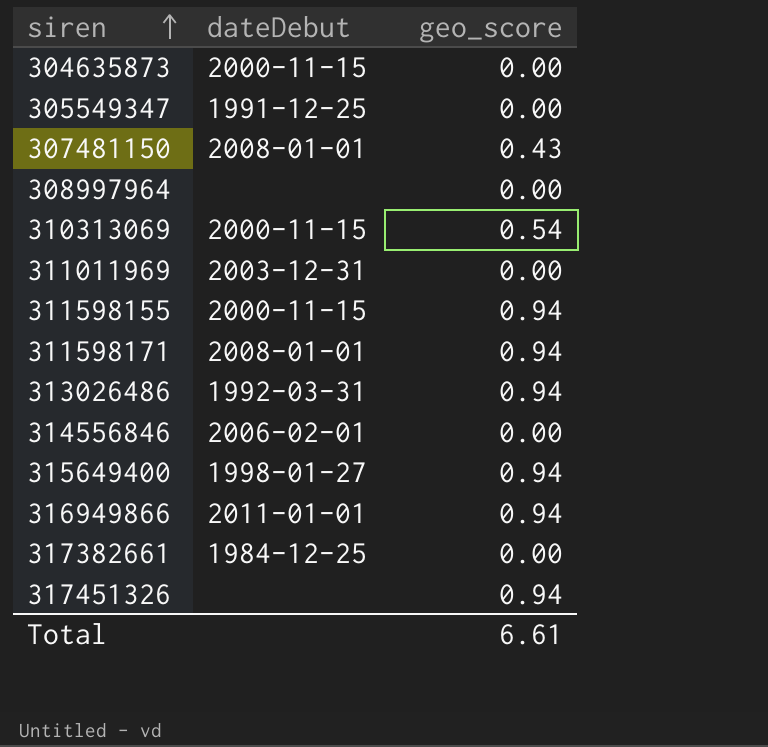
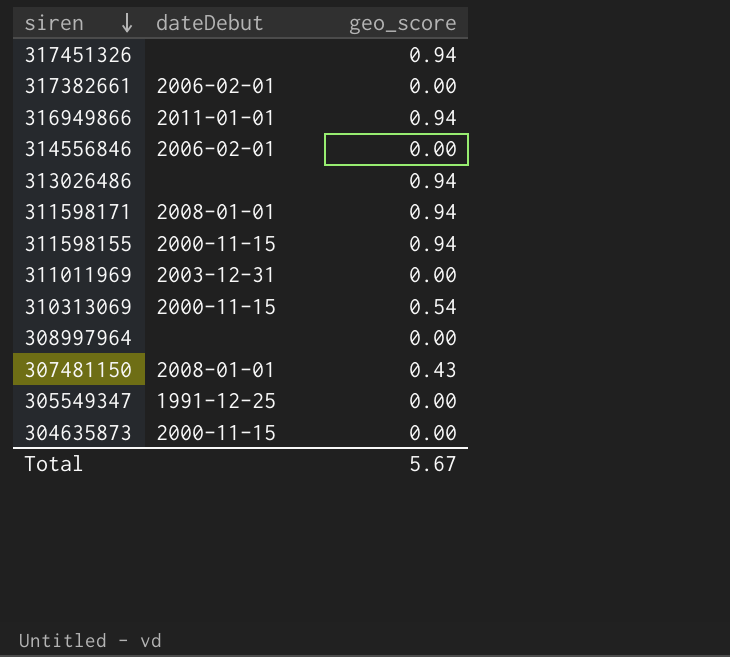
row order: siren ascending -> siren descending
row 315649400: 1998-01-27 | 0.94 -> none
317382661 | dateDebut: 1984-12-25 -> 2006-02-01
313026486 | dateDebut: 1992-03-31 -> none
Total | geo_score: 6.61 -> 5.67

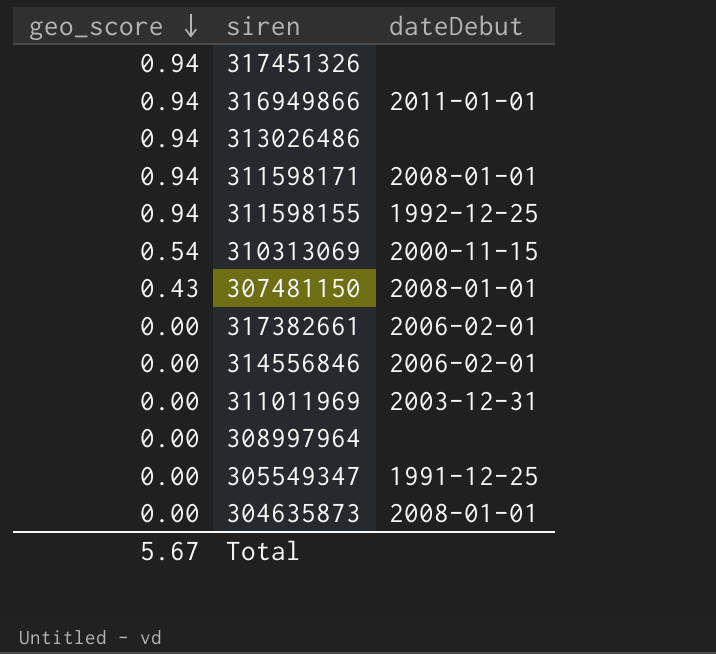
row order: siren descending -> geo_score descending
column geo_score | position: 3 -> 1
311598155 | dateDebut: 2000-11-15 -> 1992-12-25
304635873 | dateDebut: 2000-11-15 -> 2008-01-01

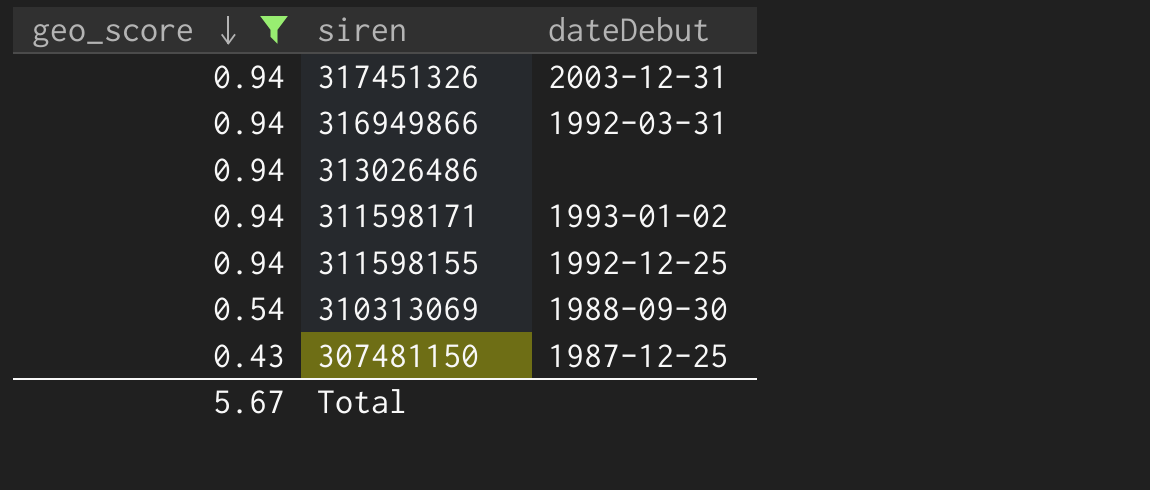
filter: none -> geo_score != 0.00
317451326 | dateDebut: none -> 2003-12-31
316949866 | dateDebut: 2011-01-01 -> 1992-03-31
311598171 | dateDebut: 2008-01-01 -> 1993-01-02
310313069 | dateDebut: 2000-11-15 -> 1988-09-30
307481150 | dateDebut: 2008-01-01 -> 1987-12-25

